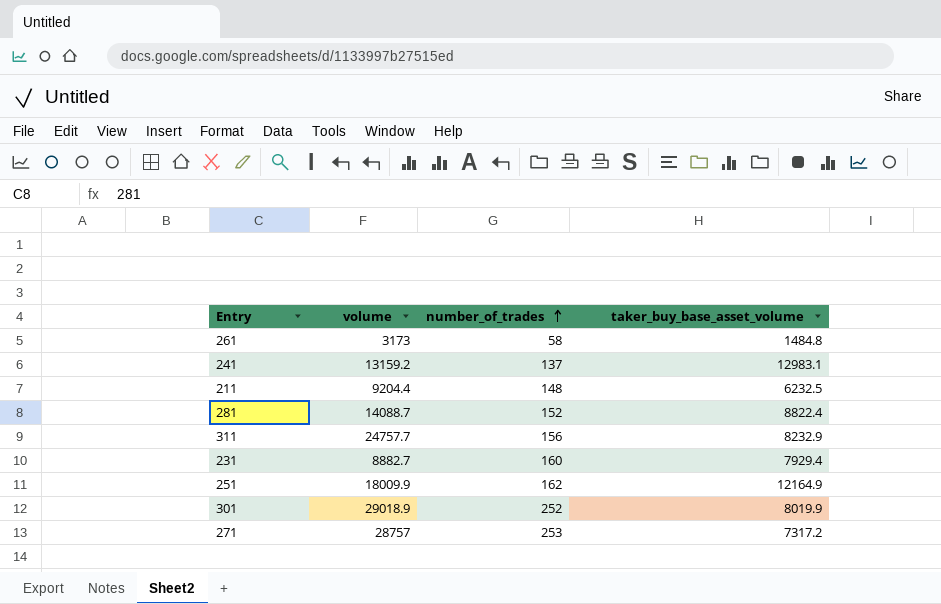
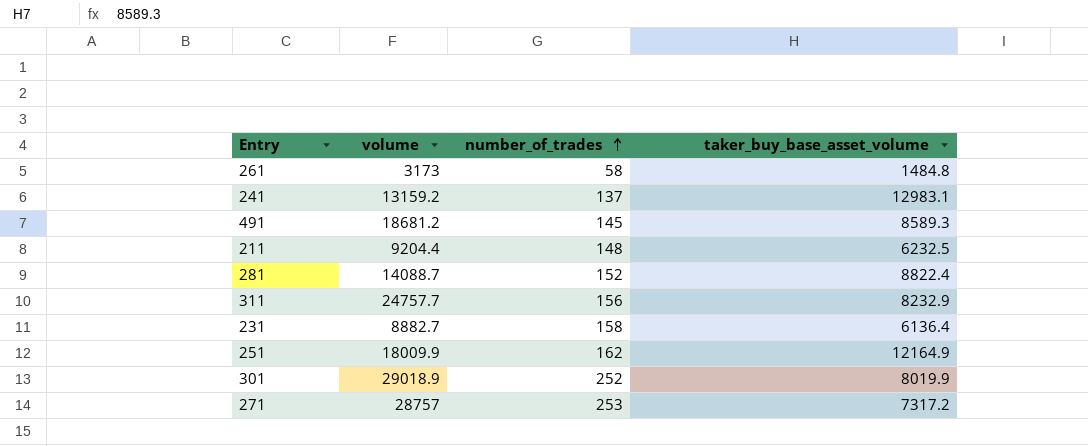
row 491: none -> 18681.2 | 145 | 8589.3
231 | number_of_trades: 160 -> 158
231 | taker_buy_base_asset_volume: 7929.4 -> 6136.4

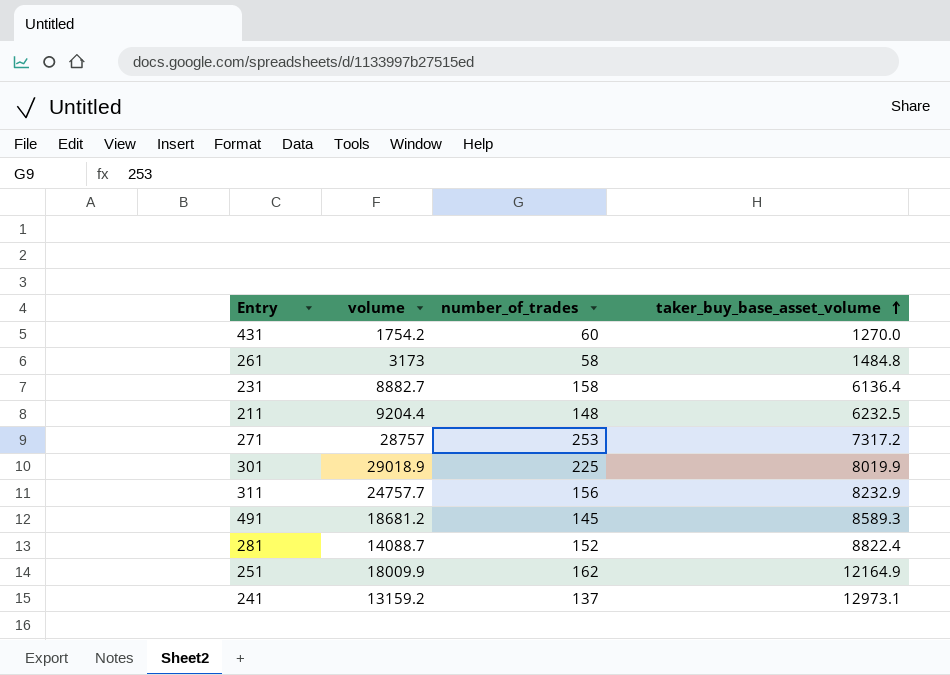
row order: number_of_trades ascending -> taker_buy_base_asset_volume ascending
row 431: none -> 1754.2 | 60 | 1270.0
301 | number_of_trades: 252 -> 225
241 | taker_buy_base_asset_volume: 12983.1 -> 12973.1

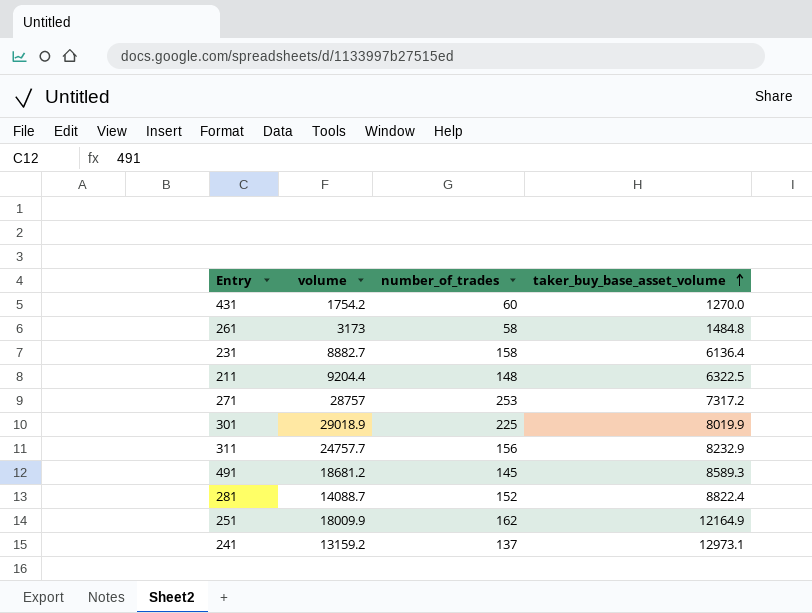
211 | taker_buy_base_asset_volume: 6232.5 -> 6322.5

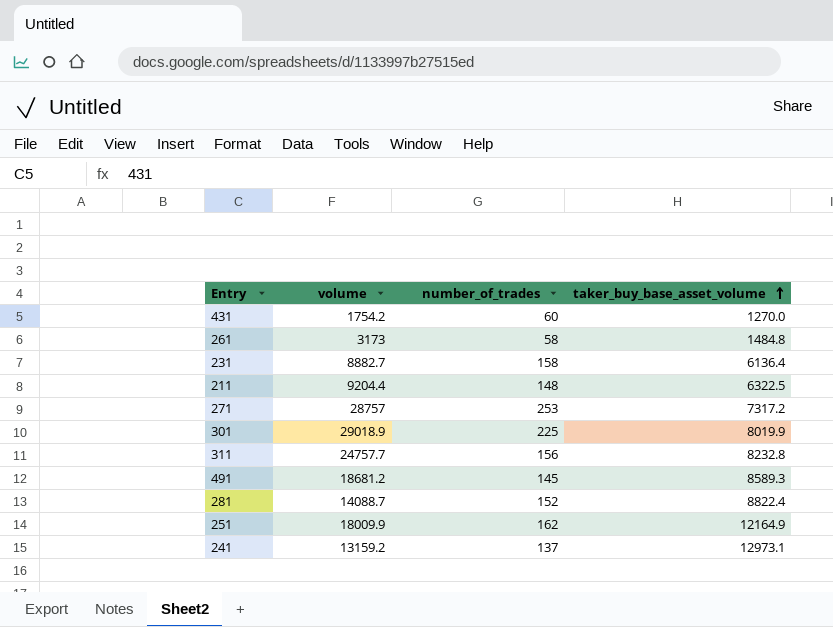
311 | taker_buy_base_asset_volume: 8232.9 -> 8232.8

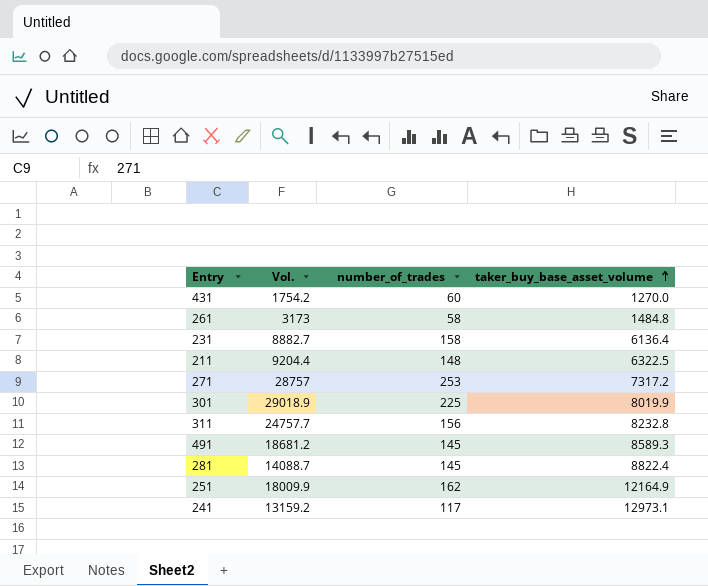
column name: volume -> Vol.
281 | number_of_trades: 152 -> 145
241 | number_of_trades: 137 -> 117

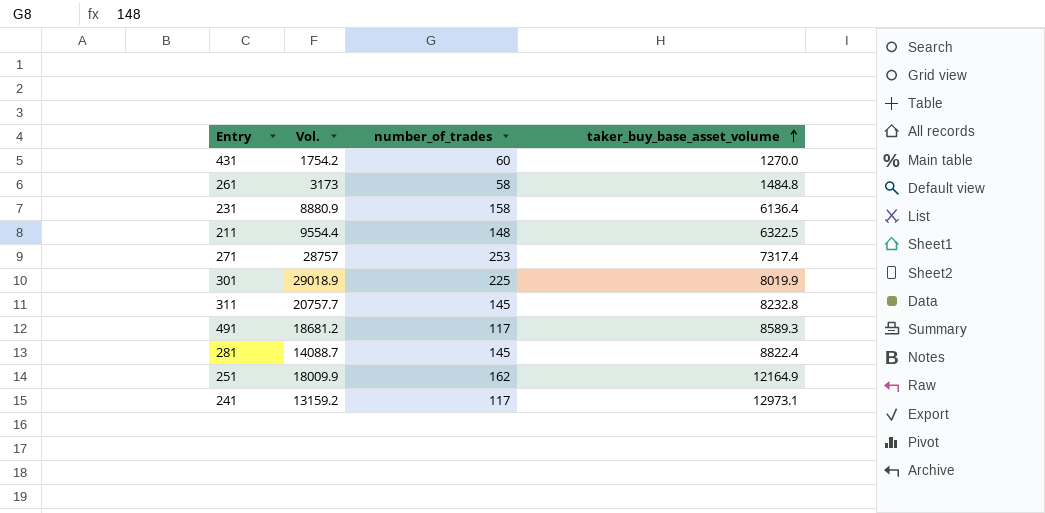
231 | Vol.: 8882.7 -> 8880.9
211 | Vol.: 9204.4 -> 9554.4
271 | taker_buy_base_asset_volume: 7317.2 -> 7317.4
311 | Vol.: 24757.7 -> 20757.7
311 | number_of_trades: 156 -> 145
491 | number_of_trades: 145 -> 117

